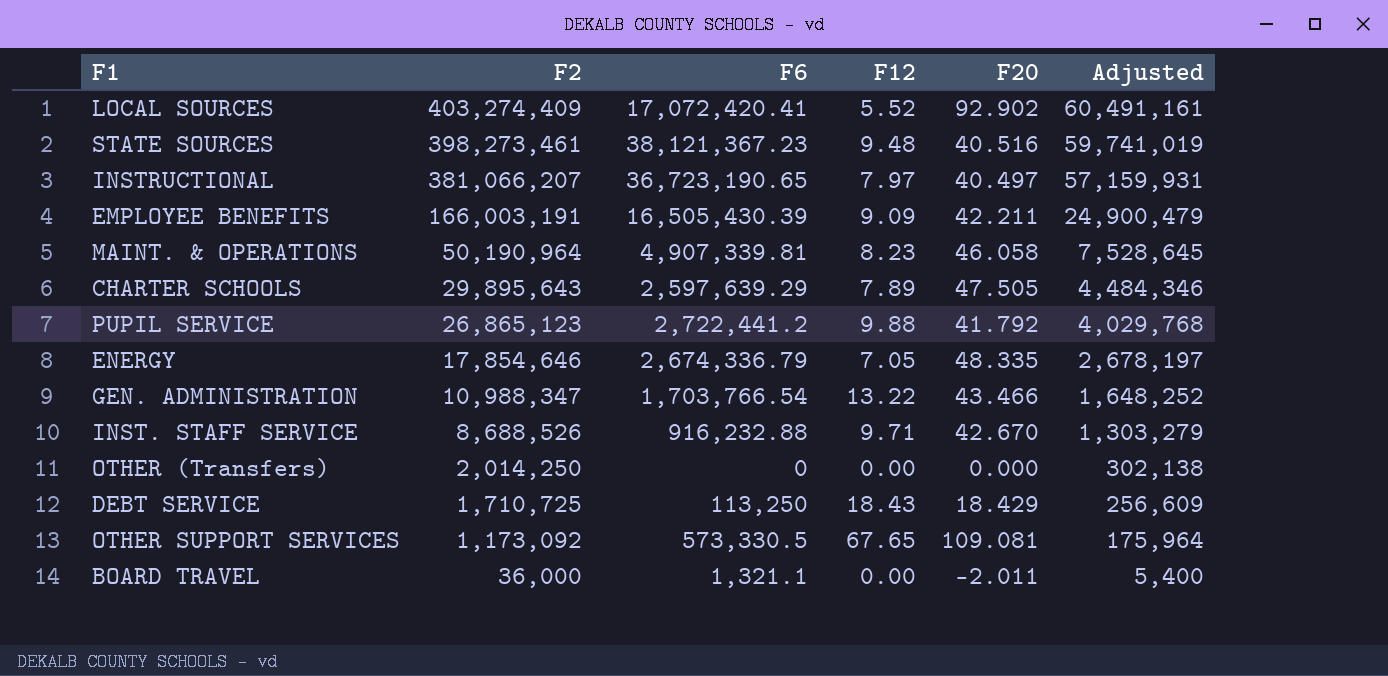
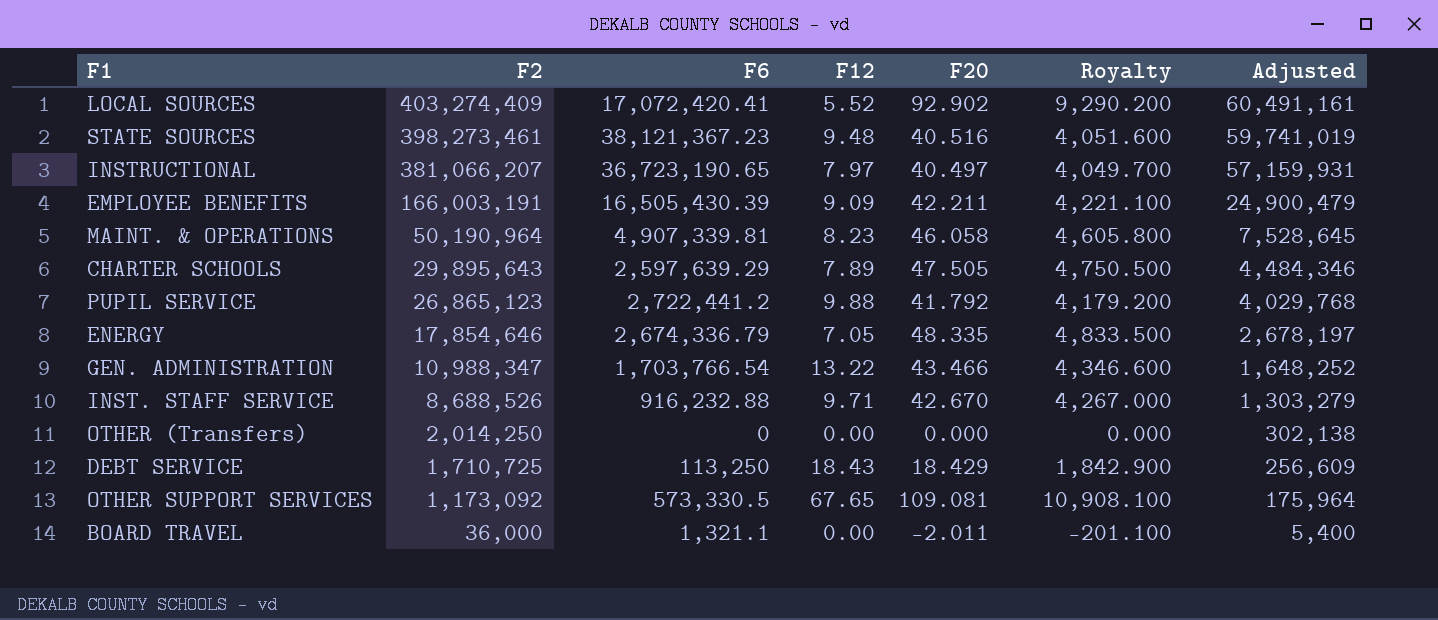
column Royalty | formula: none -> [F20] * 100

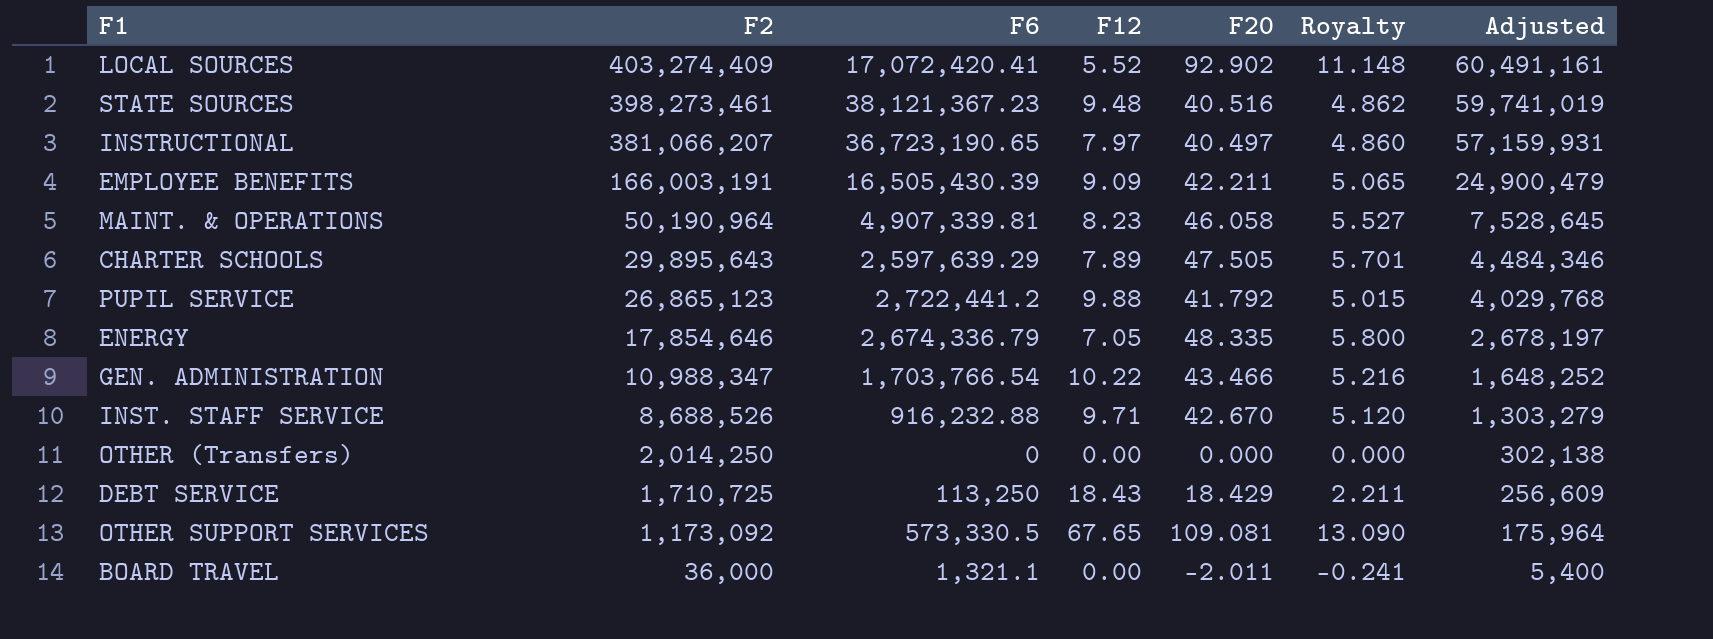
column Royalty | formula: [F20] * 100 -> [F20] * 0.12
GEN. ADMINISTRATION | F12: 13.22 -> 10.22

